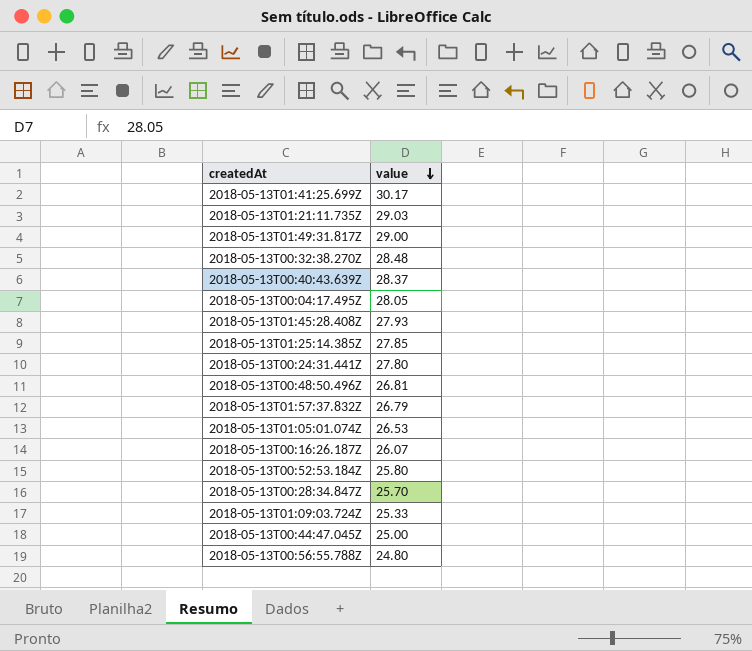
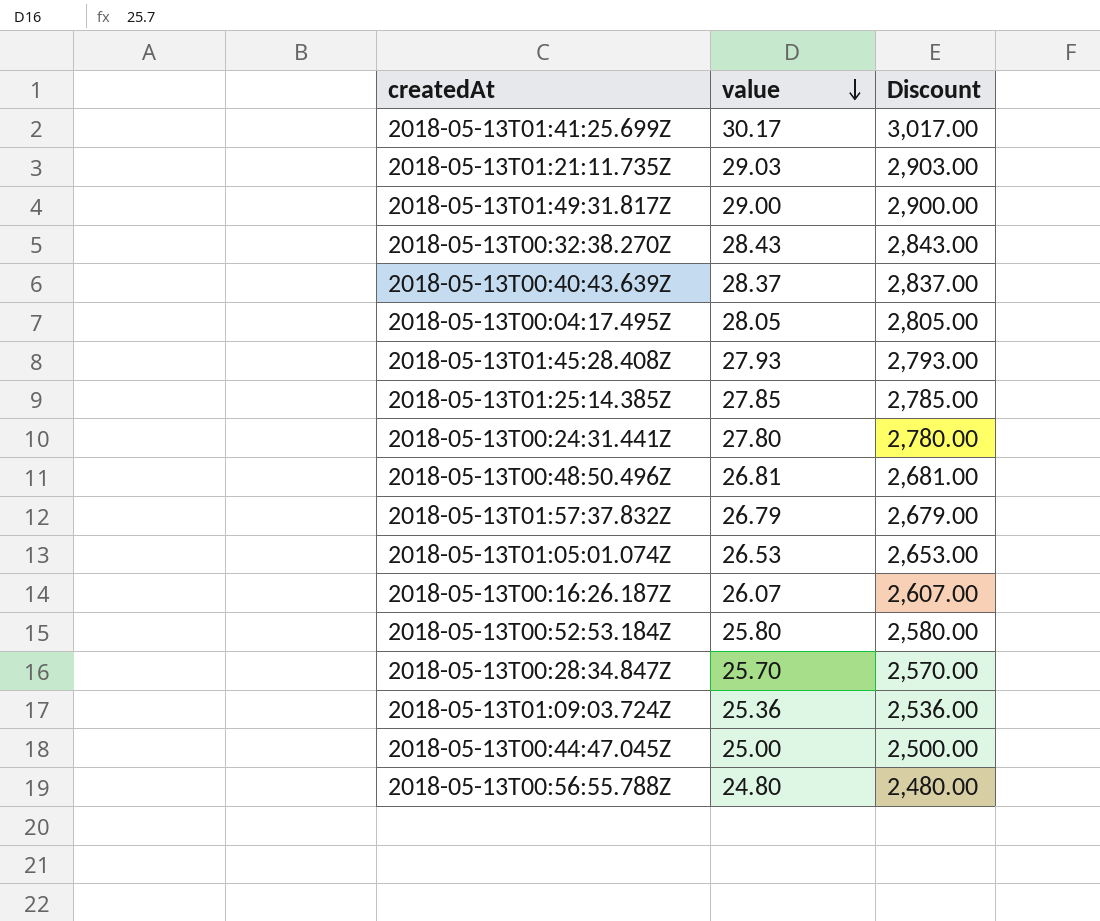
column Discount | formula: none -> [value] * 100
2018-05-13T00:32:38.270Z | value: 28.48 -> 28.43
2018-05-13T01:09:03.724Z | value: 25.33 -> 25.36

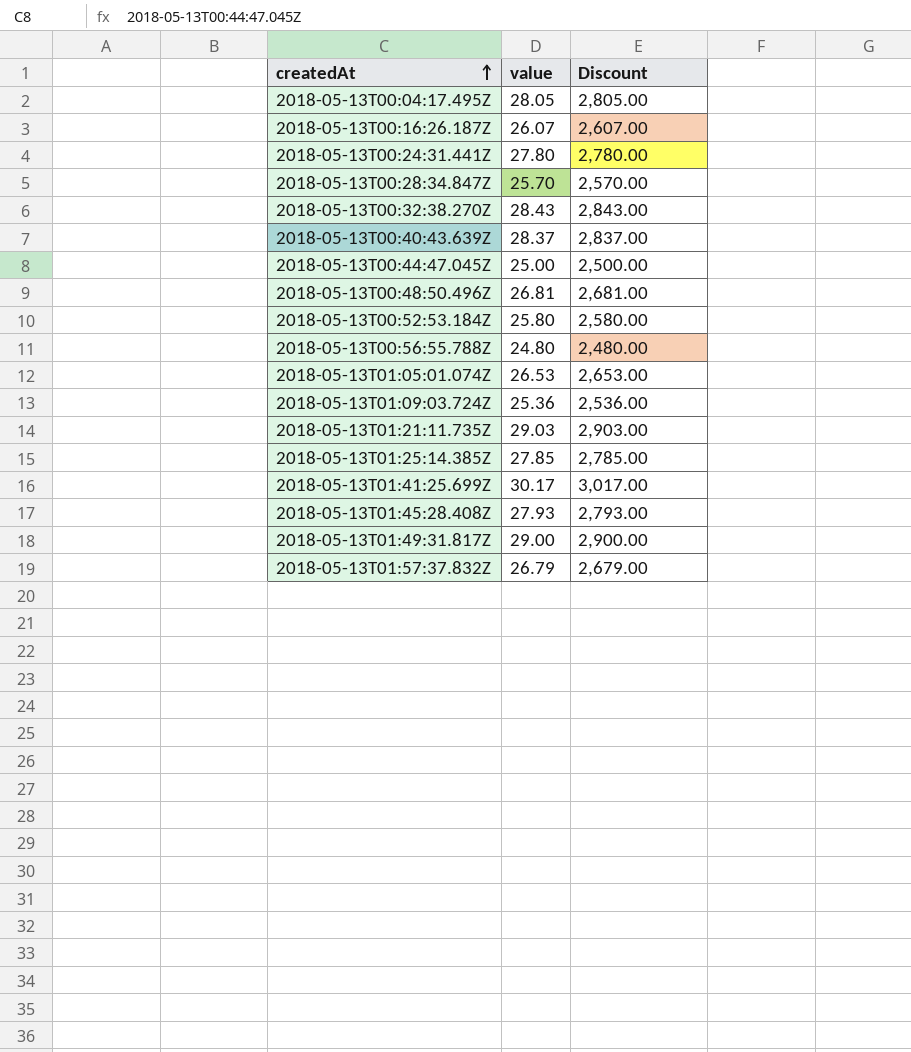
row order: value descending -> createdAt ascending

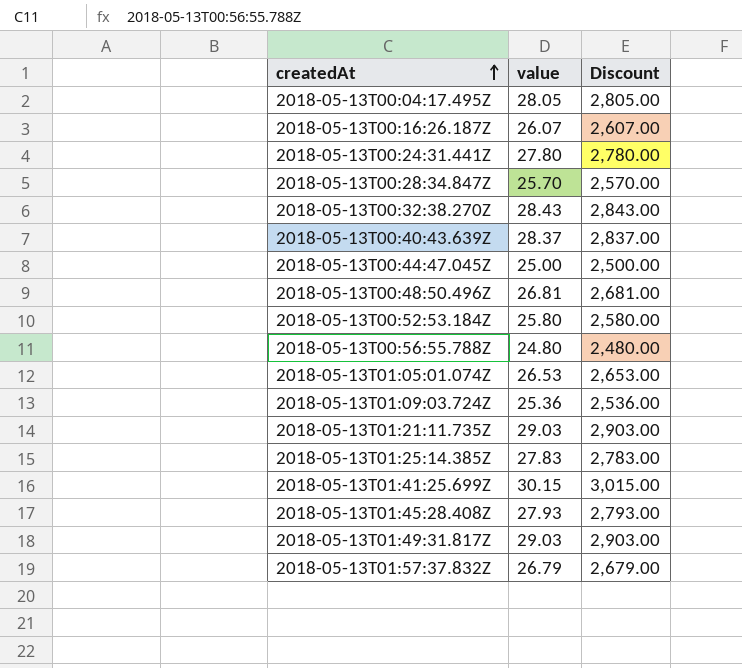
2018-05-13T01:25:14.385Z | value: 27.85 -> 27.83
2018-05-13T01:25:14.385Z | Discount: 2,785.00 -> 2,783.00
2018-05-13T01:41:25.699Z | value: 30.17 -> 30.15
2018-05-13T01:41:25.699Z | Discount: 3,017.00 -> 3,015.00
2018-05-13T01:49:31.817Z | value: 29.00 -> 29.03
2018-05-13T01:49:31.817Z | Discount: 2,900.00 -> 2,903.00

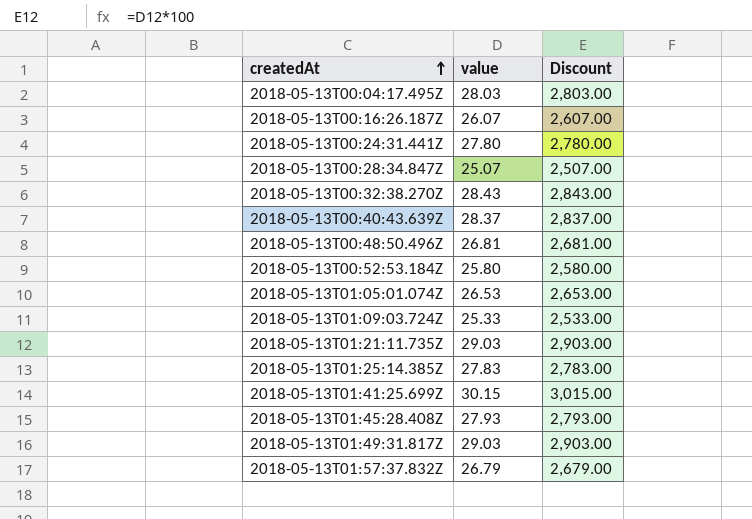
row 2018-05-13T00:44:47.045Z: 25.00 | 2,500.00 -> none
row 2018-05-13T00:56:55.788Z: 24.80 | 2,480.00 -> none
2018-05-13T00:04:17.495Z | value: 28.05 -> 28.03
2018-05-13T00:04:17.495Z | Discount: 2,805.00 -> 2,803.00
2018-05-13T00:28:34.847Z | value: 25.70 -> 25.07
2018-05-13T00:28:34.847Z | Discount: 2,570.00 -> 2,507.00
2018-05-13T01:09:03.724Z | value: 25.36 -> 25.33
2018-05-13T01:09:03.724Z | Discount: 2,536.00 -> 2,533.00

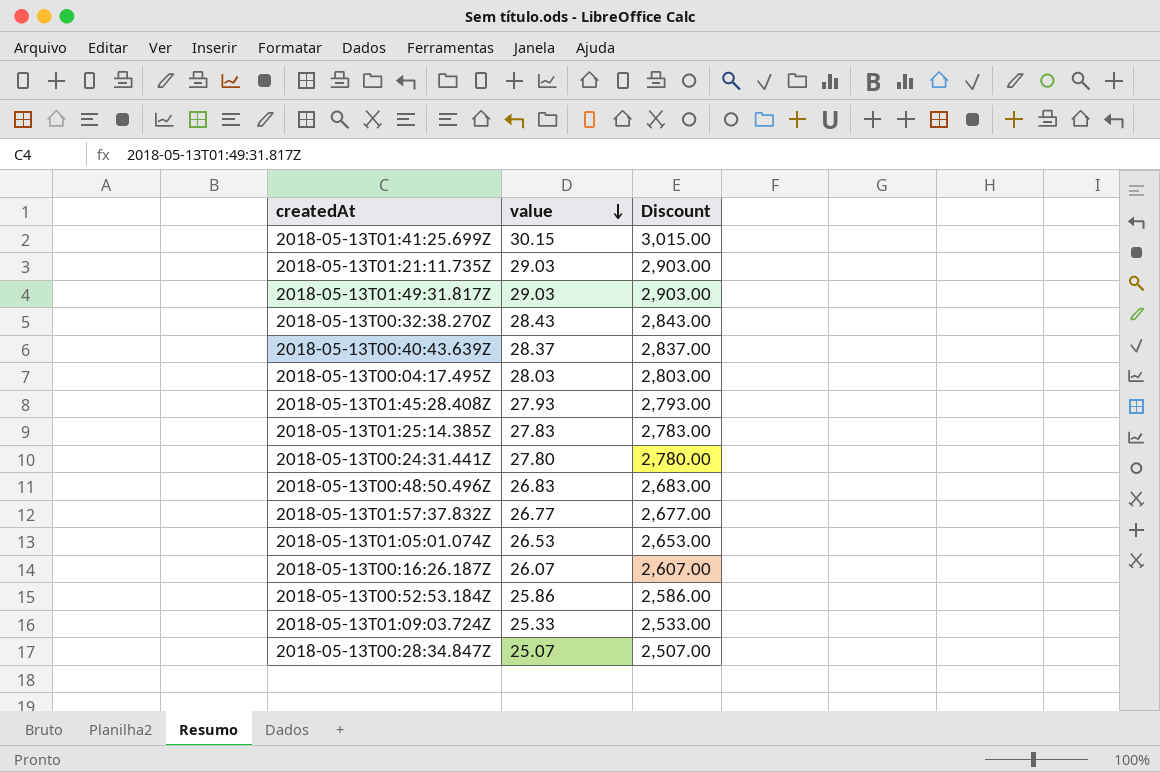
row order: createdAt ascending -> value descending
2018-05-13T00:48:50.496Z | value: 26.81 -> 26.83
2018-05-13T00:48:50.496Z | Discount: 2,681.00 -> 2,683.00
2018-05-13T01:57:37.832Z | value: 26.79 -> 26.77
2018-05-13T01:57:37.832Z | Discount: 2,679.00 -> 2,677.00
2018-05-13T00:52:53.184Z | value: 25.80 -> 25.86
2018-05-13T00:52:53.184Z | Discount: 2,580.00 -> 2,586.00

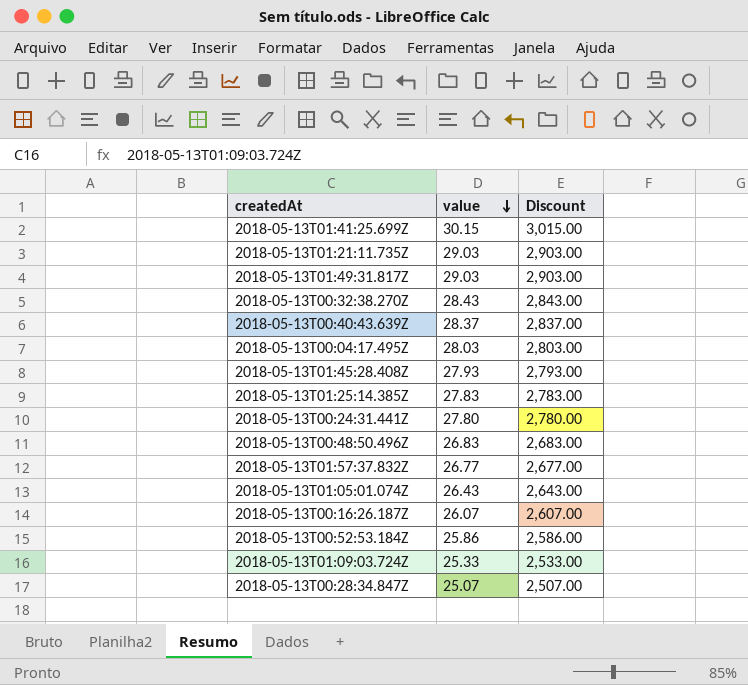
2018-05-13T01:05:01.074Z | value: 26.53 -> 26.43
2018-05-13T01:05:01.074Z | Discount: 2,653.00 -> 2,643.00

